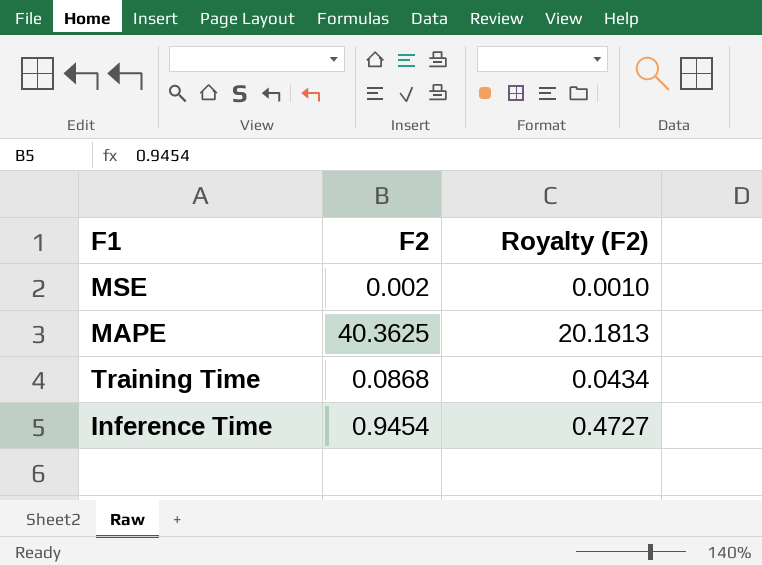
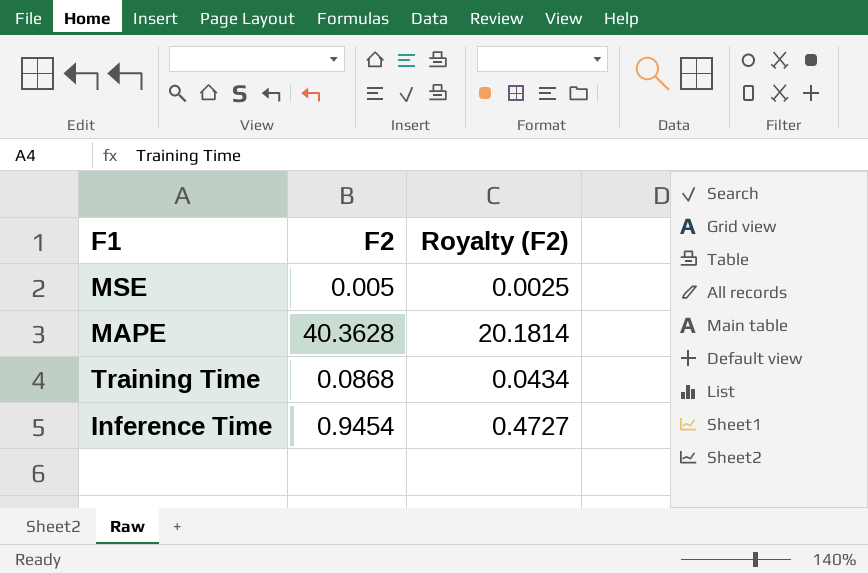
MSE | F2: 0.002 -> 0.005
MSE | Royalty (F2): 0.0010 -> 0.0025
MAPE | F2: 40.3625 -> 40.3628
MAPE | Royalty (F2): 20.1813 -> 20.1814

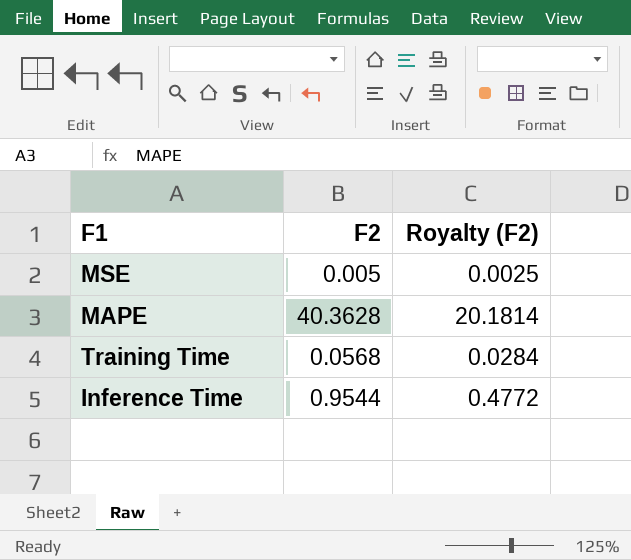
Training Time | F2: 0.0868 -> 0.0568
Training Time | Royalty (F2): 0.0434 -> 0.0284
Inference Time | F2: 0.9454 -> 0.9544
Inference Time | Royalty (F2): 0.4727 -> 0.4772

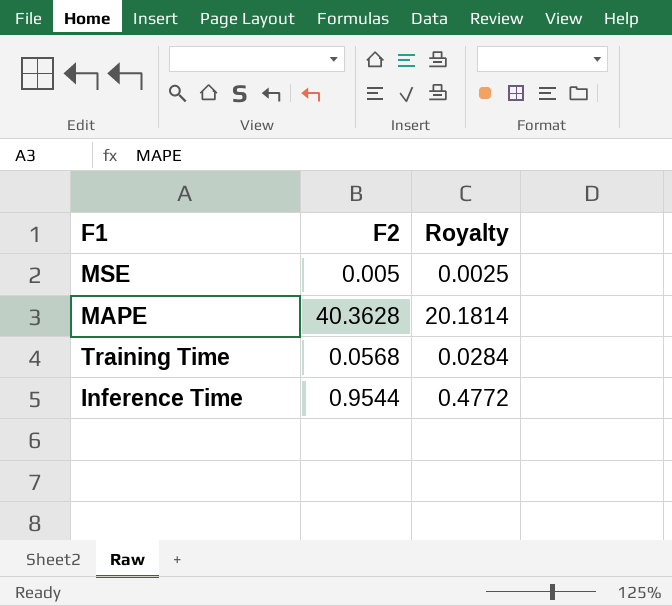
column name: Royalty (F2) -> Royalty

